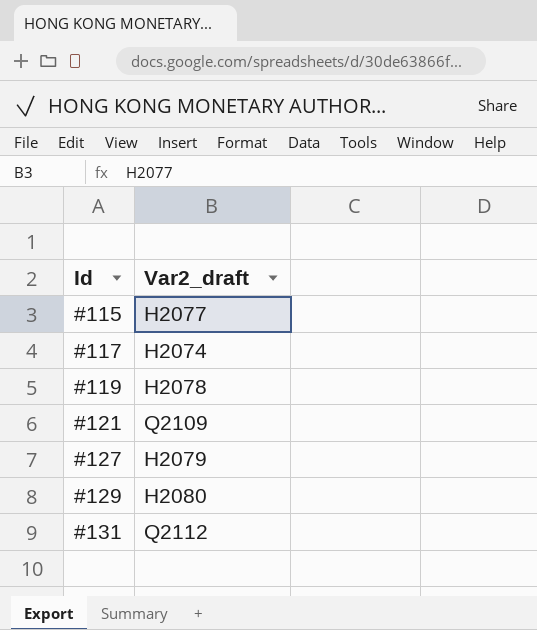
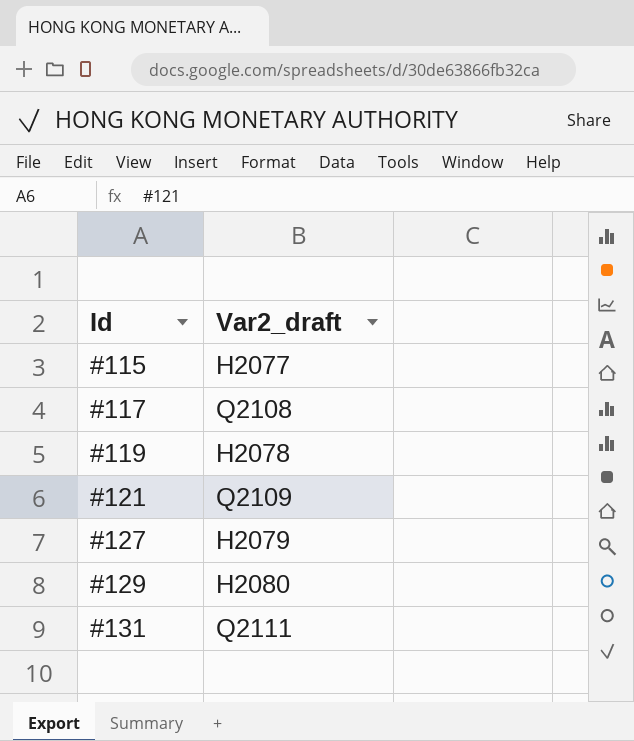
#117 | Var2_draft: H2074 -> Q2108
#131 | Var2_draft: Q2112 -> Q2111

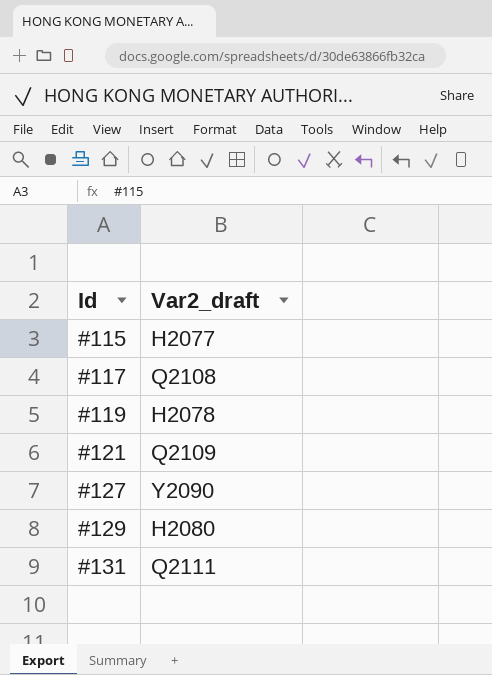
#127 | Var2_draft: H2079 -> Y2090

